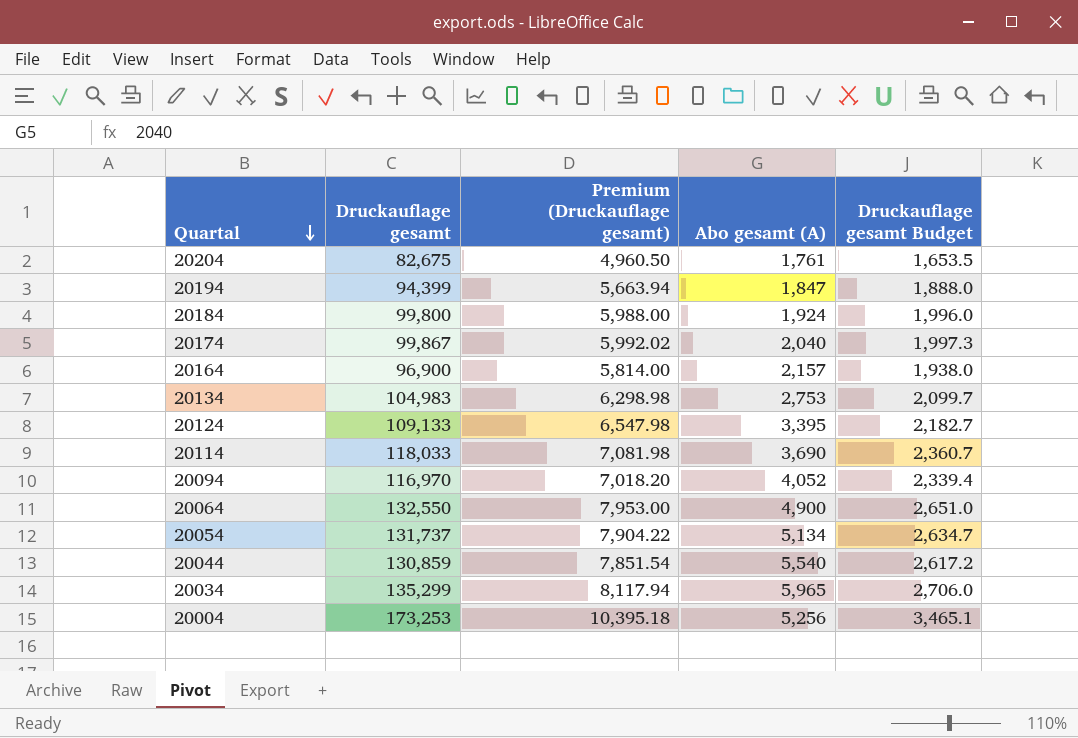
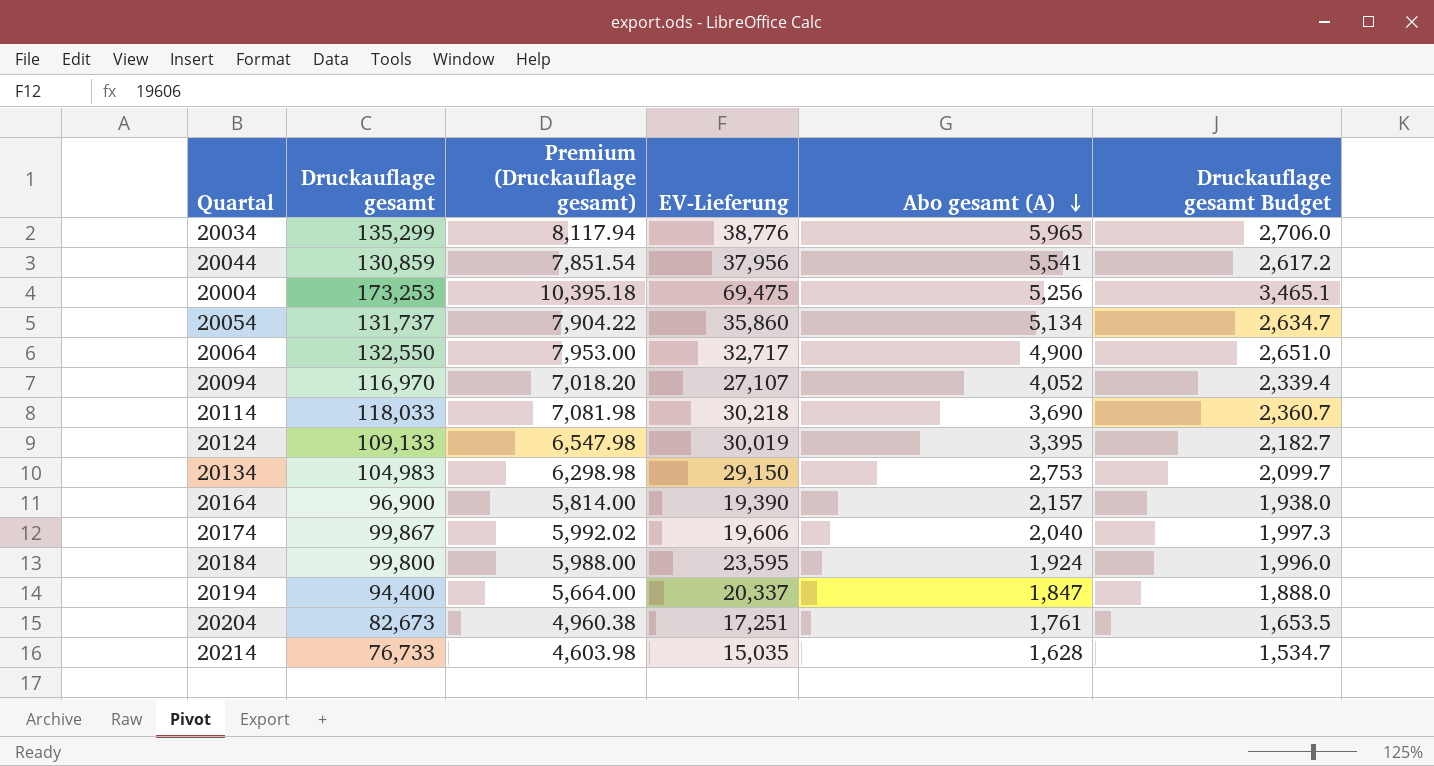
row order: Quartal descending -> Abo gesamt (A) descending
column EV-Lieferung | position: none -> 4
20044 | Abo gesamt (A): 5,540 -> 5,541
20194 | Druckauflage gesamt: 94,399 -> 94,400
20194 | Premium (Druckauflage gesamt): 5,663.94 -> 5,664.00
20204 | Druckauflage gesamt: 82,675 -> 82,673
20204 | Premium (Druckauflage gesamt): 4,960.50 -> 4,960.38
row 20214: none -> 76,733 | 4,603.98 | 15,035 | 1,628 | 1,534.7

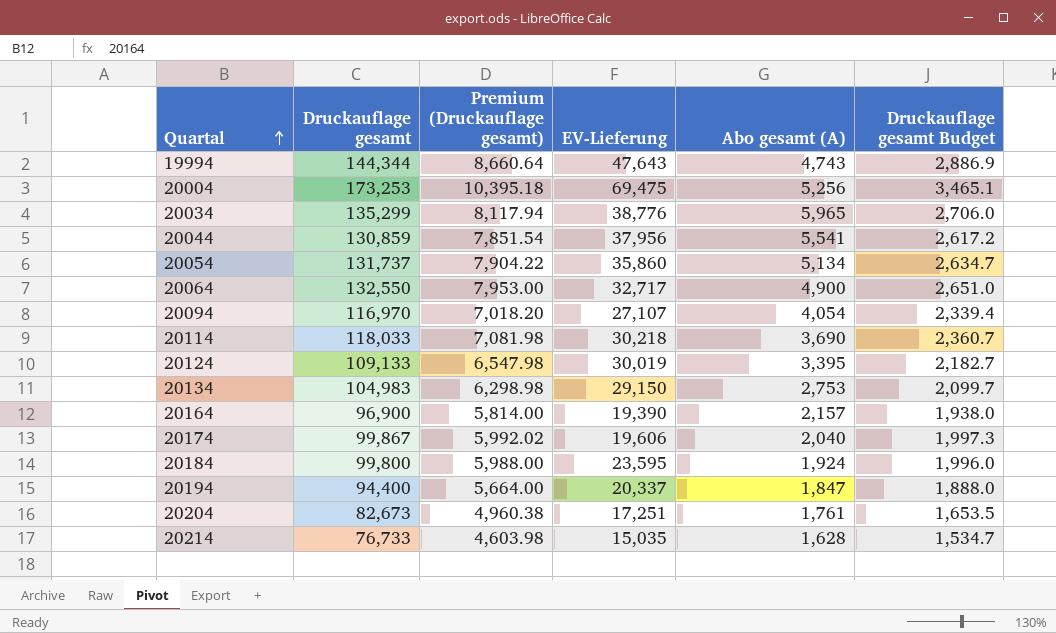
row order: Abo gesamt (A) descending -> Quartal ascending
row 19994: none -> 144,344 | 8,660.64 | 47,643 | 4,743 | 2,886.9
20094 | Abo gesamt (A): 4,052 -> 4,054

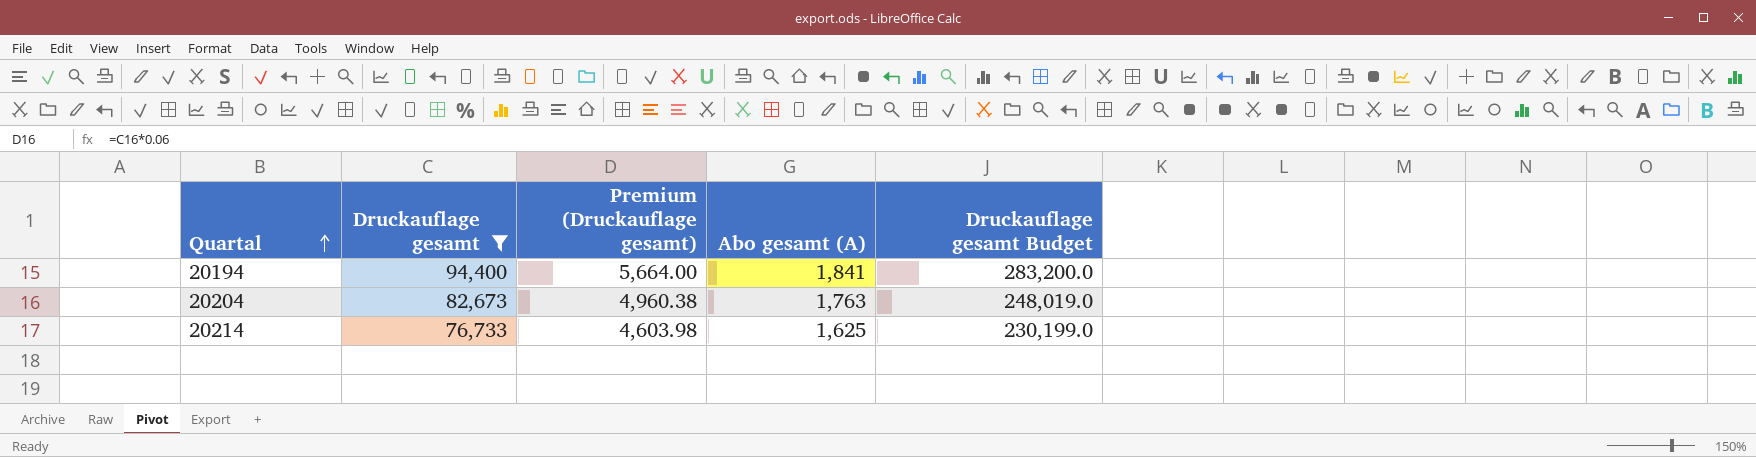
filter: none -> Druckauflage gesamt <= 94,400
column EV-Lieferung | position: 4 -> none
column Druckauflage gesamt Budget | formula: [Druckauflage gesamt] * 0.02 -> [Druckauflage gesamt] * 3
20194 | Abo gesamt (A): 1,847 -> 1,841
20204 | Abo gesamt (A): 1,761 -> 1,763
20214 | Abo gesamt (A): 1,628 -> 1,625

